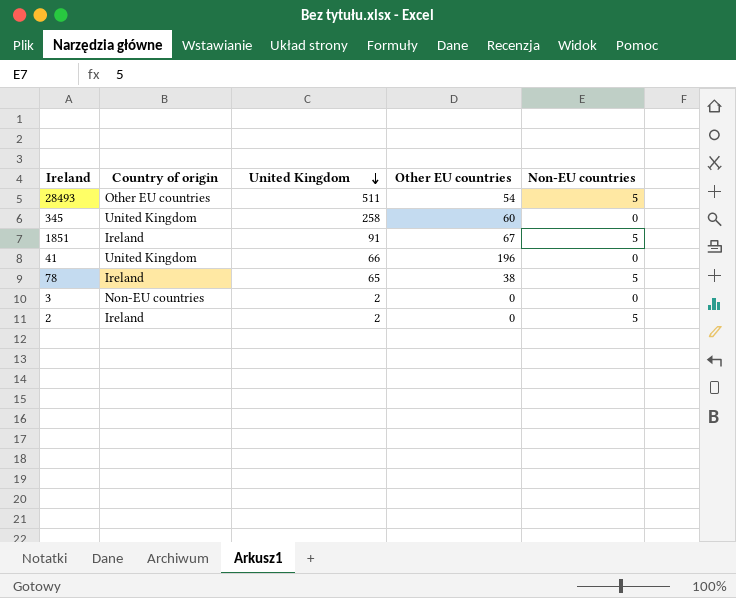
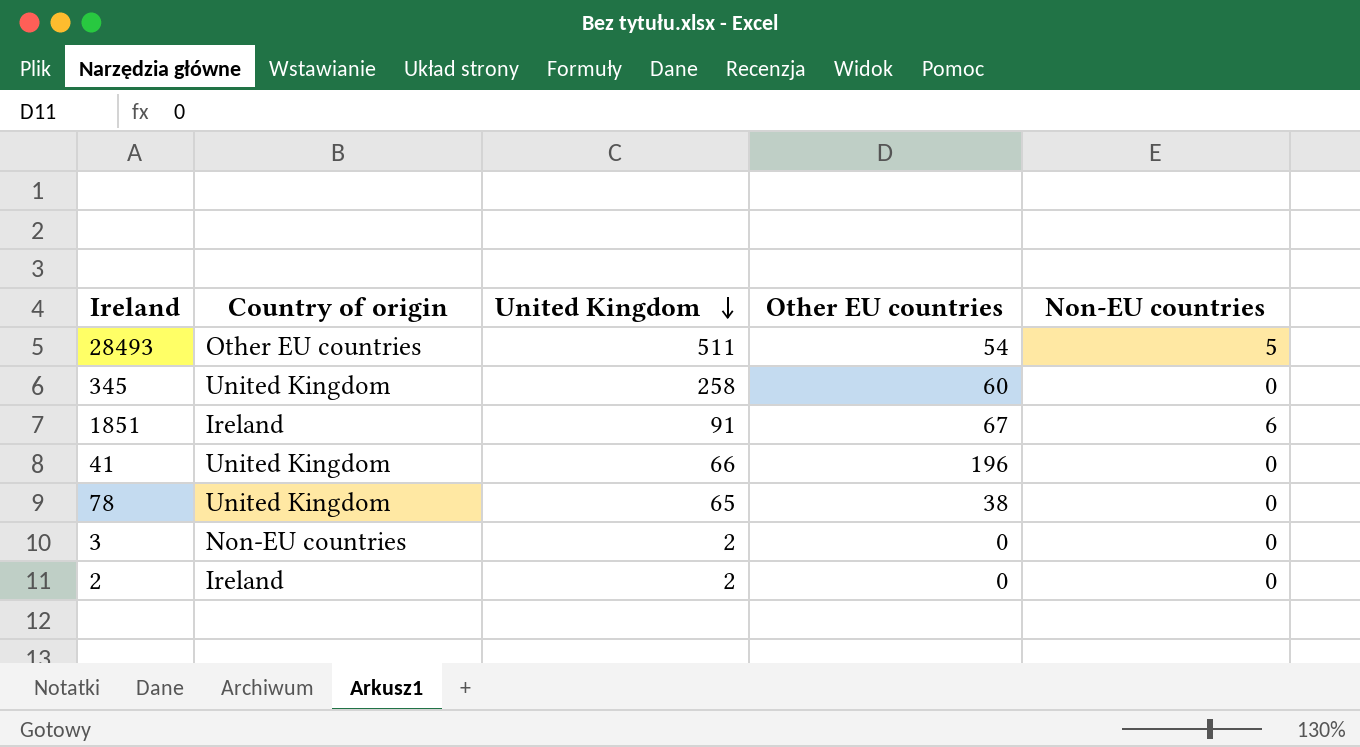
1851 | Non-EU countries: 5 -> 6
78 | Country of origin: Ireland -> United Kingdom
78 | Non-EU countries: 5 -> 0
2 | Non-EU countries: 5 -> 0

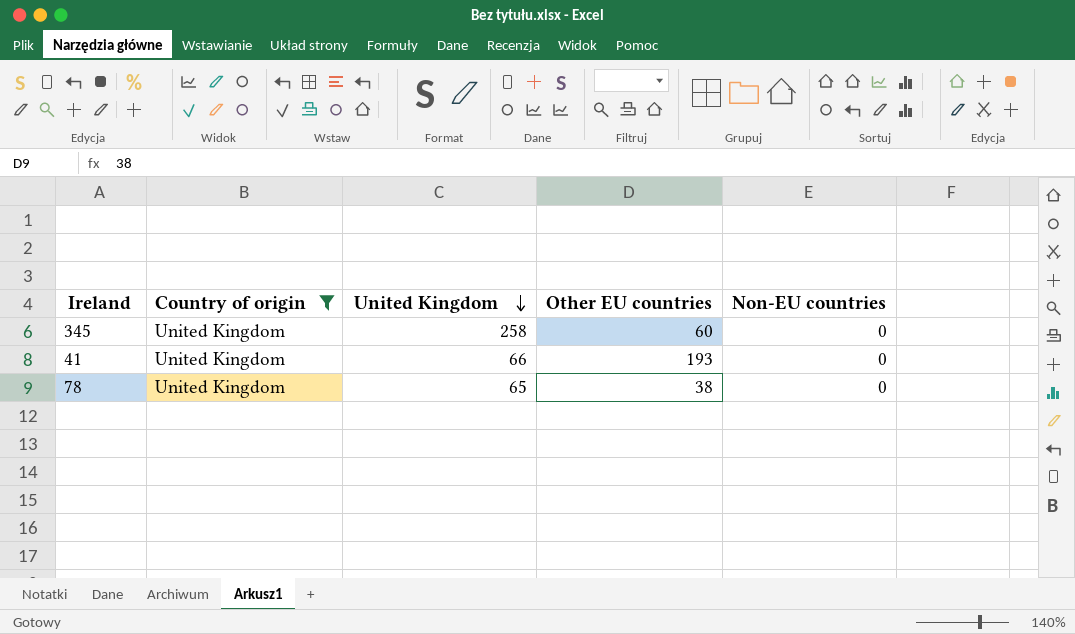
filter: none -> Country of origin = United Kingdom
41 | Other EU countries: 196 -> 193

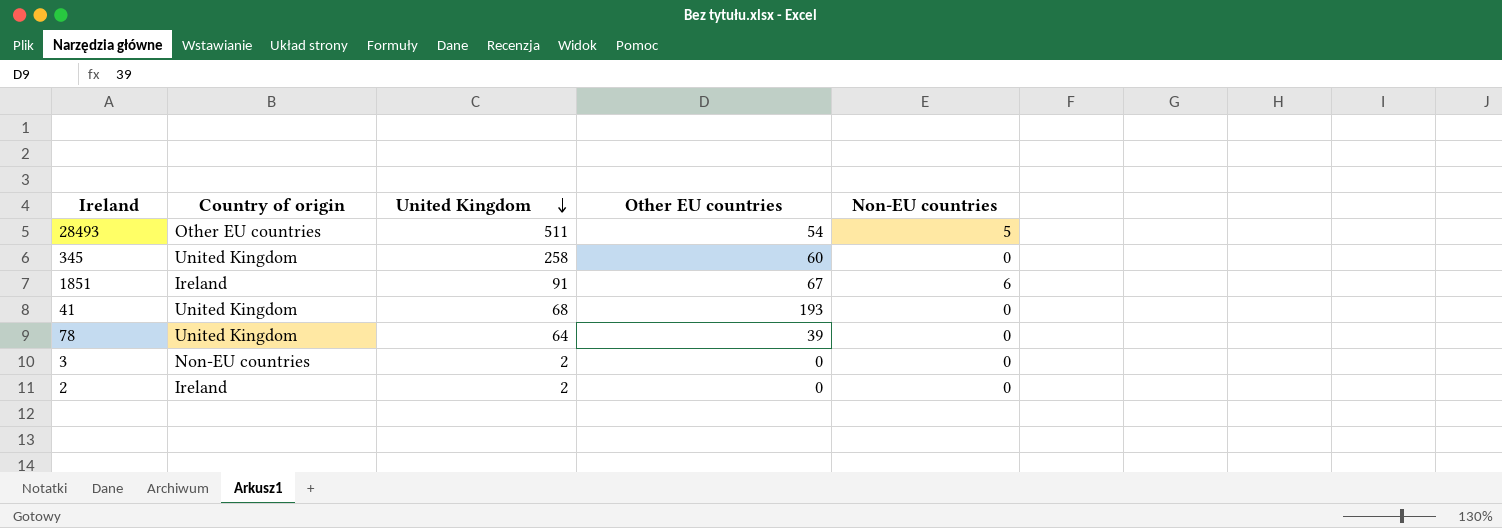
filter: Country of origin = United Kingdom -> none
41 | United Kingdom: 66 -> 68
78 | United Kingdom: 65 -> 64
78 | Other EU countries: 38 -> 39

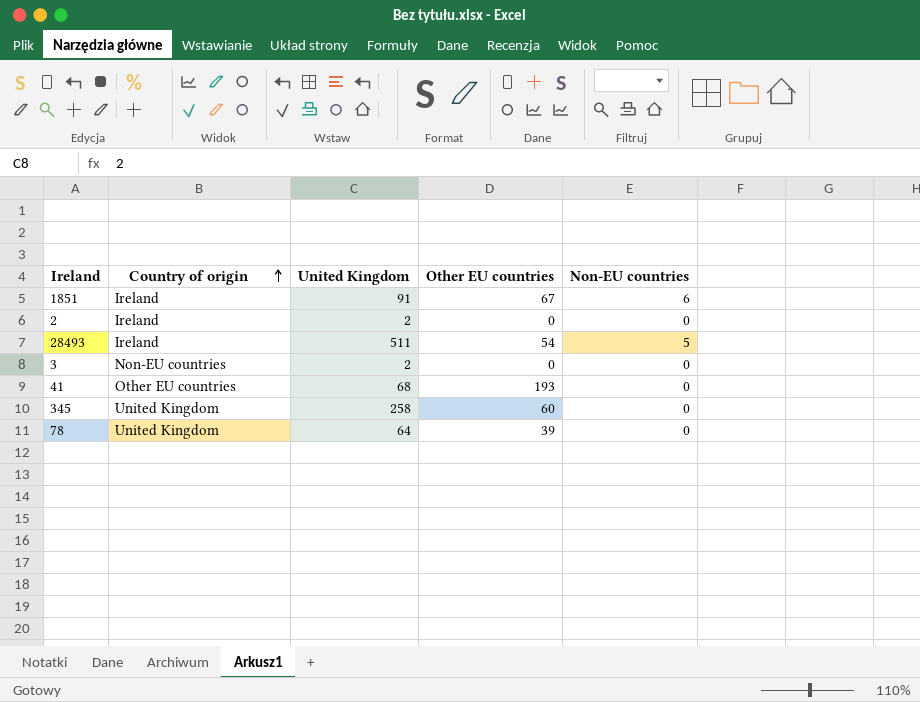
row order: United Kingdom descending -> Country of origin ascending
28493 | Country of origin: Other EU countries -> Ireland
41 | Country of origin: United Kingdom -> Other EU countries

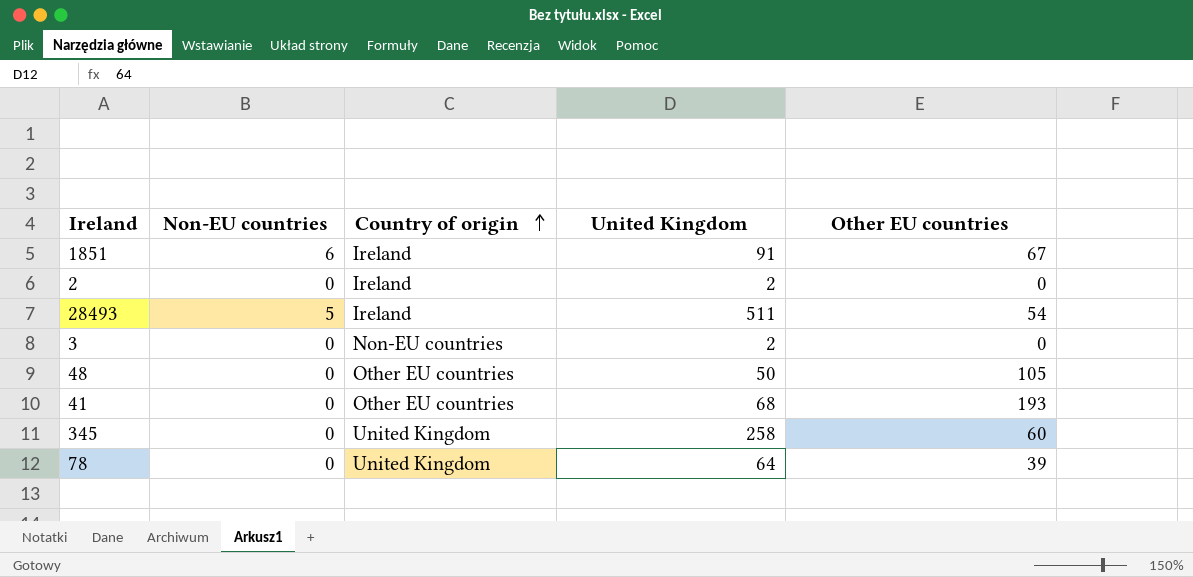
column Non-EU countries | position: 5 -> 2
row 48: none -> 0 | Other EU countries | 50 | 105

